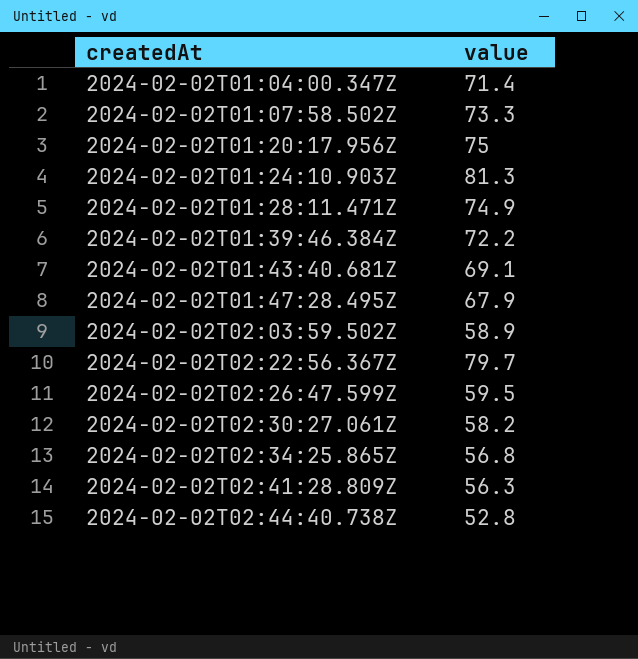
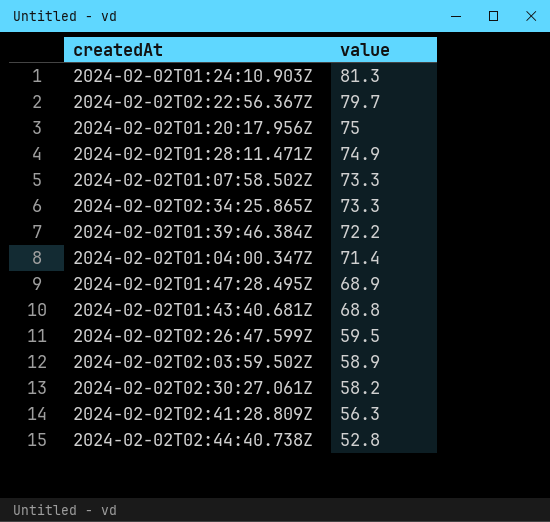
row order: createdAt ascending -> value descending
2024-02-02T02:34:25.865Z | value: 56.8 -> 73.3
2024-02-02T01:47:28.495Z | value: 67.9 -> 68.9
2024-02-02T01:43:40.681Z | value: 69.1 -> 68.8

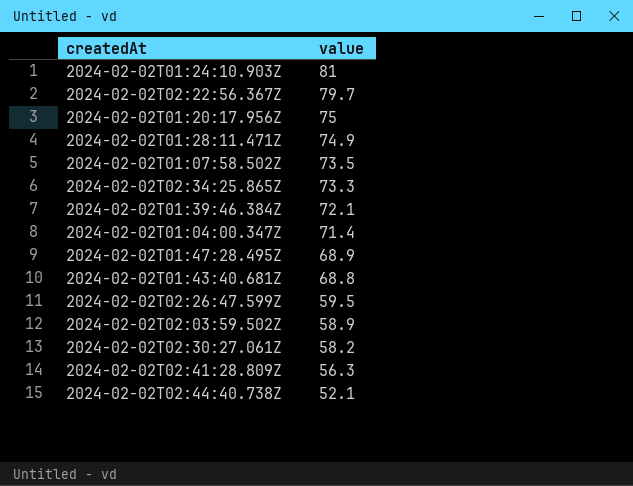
2024-02-02T01:24:10.903Z | value: 81.3 -> 81
2024-02-02T01:07:58.502Z | value: 73.3 -> 73.5
2024-02-02T01:39:46.384Z | value: 72.2 -> 72.1
2024-02-02T02:44:40.738Z | value: 52.8 -> 52.1

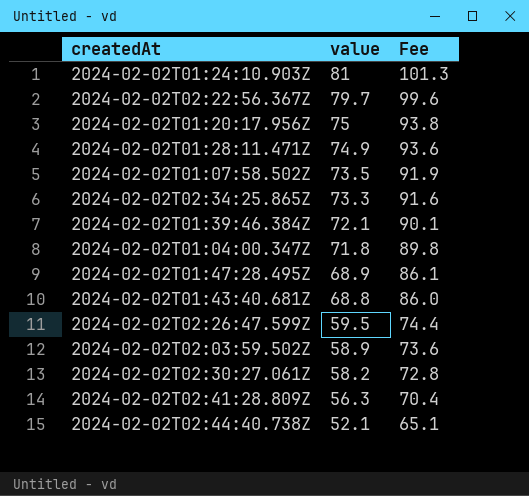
column Fee | formula: none -> [value] * 1.25
2024-02-02T01:04:00.347Z | value: 71.4 -> 71.8

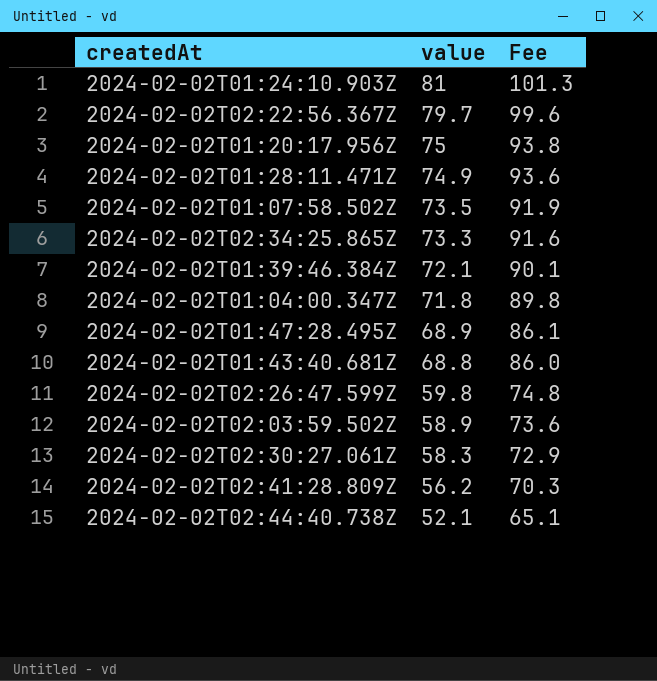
2024-02-02T02:26:47.599Z | value: 59.5 -> 59.8
2024-02-02T02:26:47.599Z | Fee: 74.4 -> 74.8
2024-02-02T02:30:27.061Z | value: 58.2 -> 58.3
2024-02-02T02:30:27.061Z | Fee: 72.8 -> 72.9
2024-02-02T02:41:28.809Z | value: 56.3 -> 56.2
2024-02-02T02:41:28.809Z | Fee: 70.4 -> 70.3

